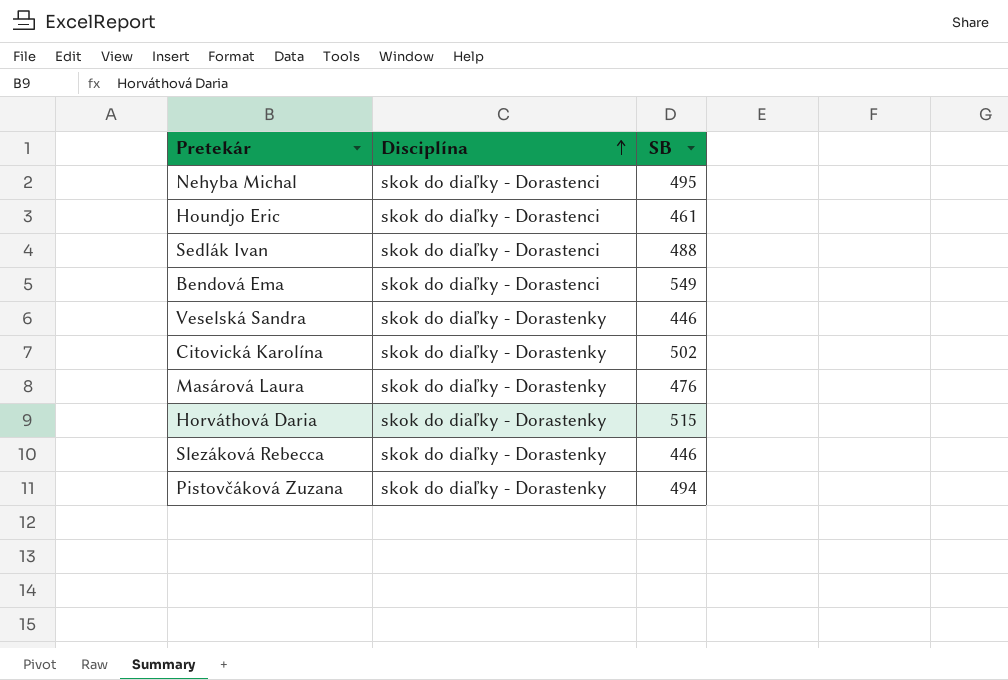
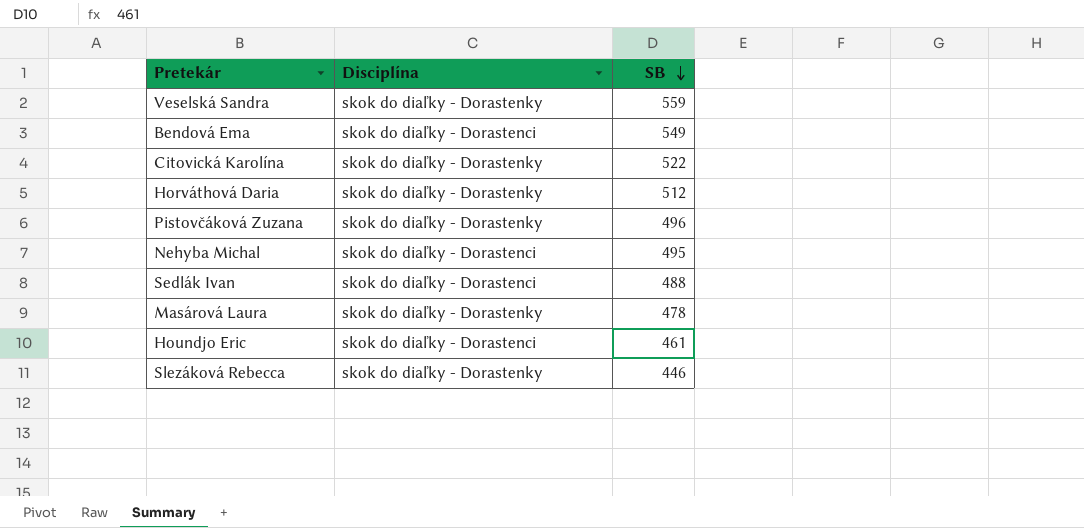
row order: Disciplína ascending -> SB descending
Veselská Sandra | SB: 446 -> 559
Citovická Karolína | SB: 502 -> 522
Horváthová Daria | SB: 515 -> 512
Pistovčáková Zuzana | SB: 494 -> 496
Masárová Laura | SB: 476 -> 478

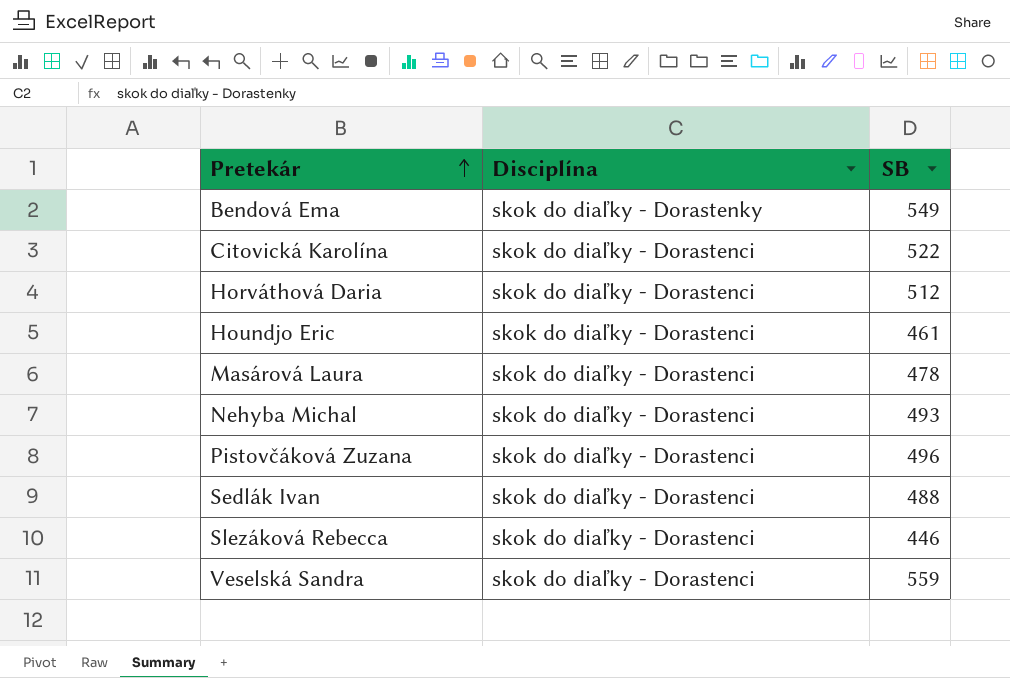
row order: SB descending -> Pretekár ascending
Bendová Ema | Disciplína: skok do diaľky - Dorastenci -> skok do diaľky - Dorastenky
Citovická Karolína | Disciplína: skok do diaľky - Dorastenky -> skok do diaľky - Dorastenci
Horváthová Daria | Disciplína: skok do diaľky - Dorastenky -> skok do diaľky - Dorastenci
Masárová Laura | Disciplína: skok do diaľky - Dorastenky -> skok do diaľky - Dorastenci
Nehyba Michal | SB: 495 -> 493
Pistovčáková Zuzana | Disciplína: skok do diaľky - Dorastenky -> skok do diaľky - Dorastenci
Slezáková Rebecca | Disciplína: skok do diaľky - Dorastenky -> skok do diaľky - Dorastenci
Veselská Sandra | Disciplína: skok do diaľky - Dorastenky -> skok do diaľky - Dorastenci

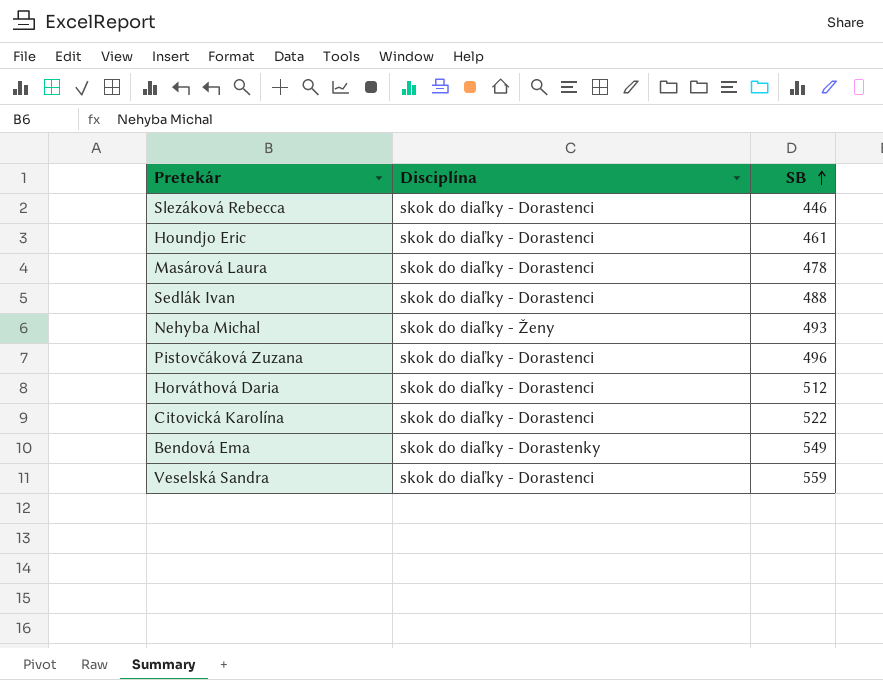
row order: Pretekár ascending -> SB ascending
Nehyba Michal | Disciplína: skok do diaľky - Dorastenci -> skok do diaľky - Ženy

